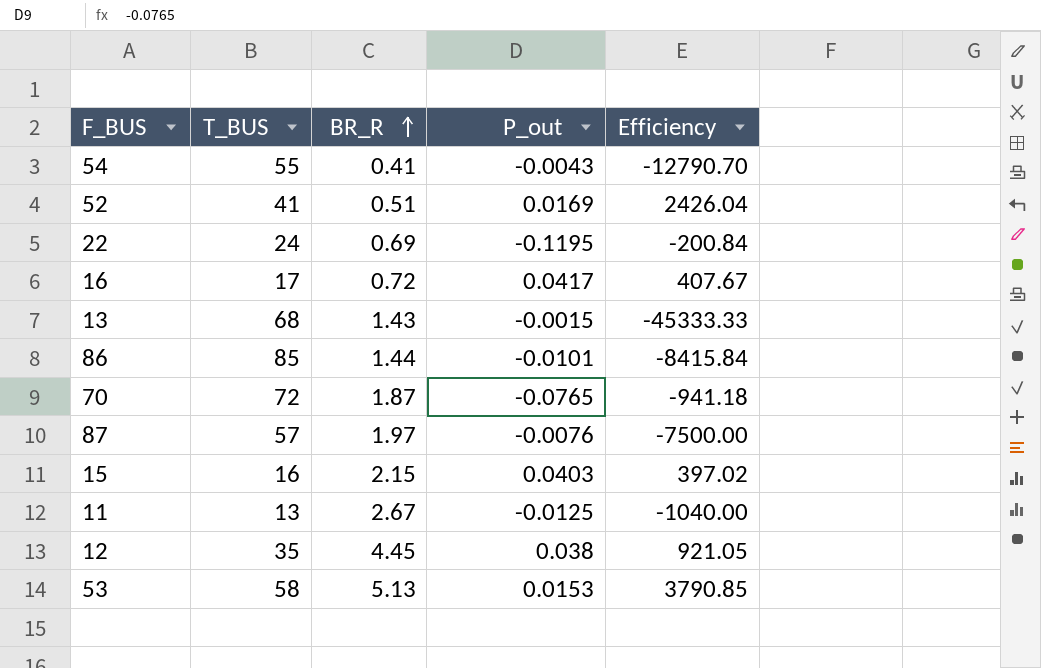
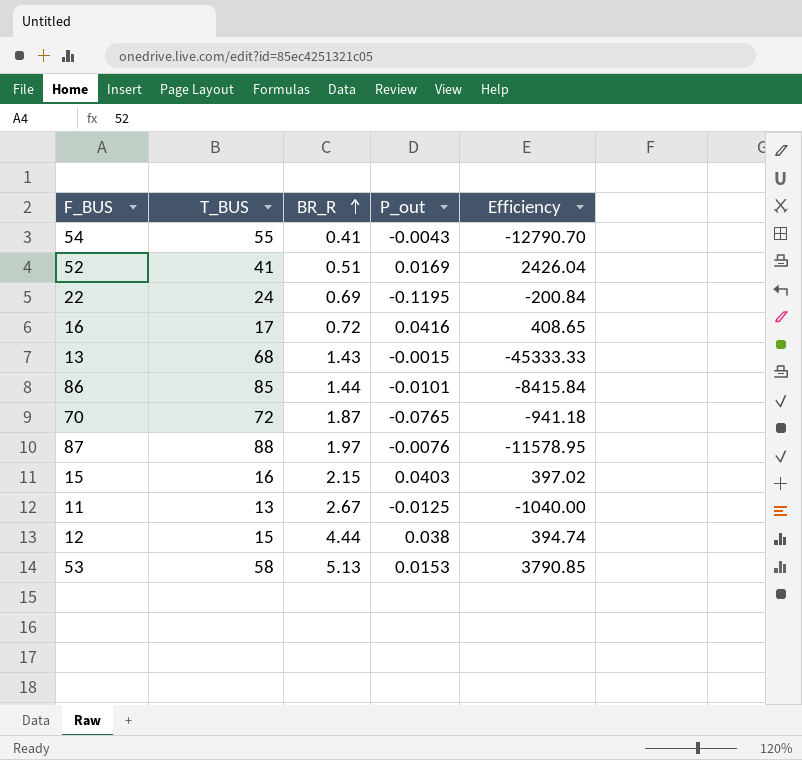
16 | P_out: 0.0417 -> 0.0416
16 | Efficiency: 407.67 -> 408.65
87 | T_BUS: 57 -> 88
87 | Efficiency: -7500.00 -> -11578.95
12 | T_BUS: 35 -> 15
12 | BR_R: 4.45 -> 4.44
12 | Efficiency: 921.05 -> 394.74

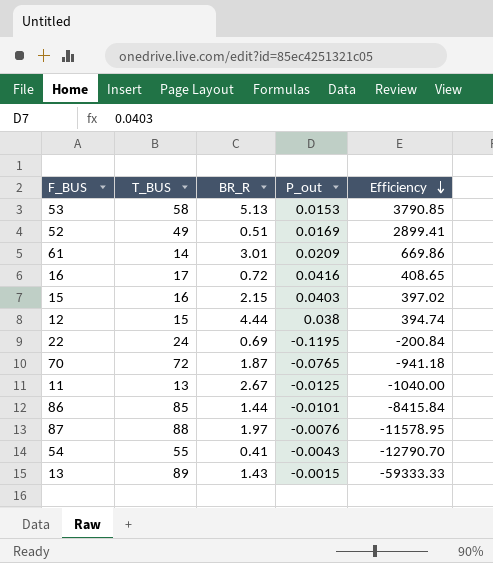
row order: BR_R ascending -> Efficiency descending
52 | T_BUS: 41 -> 49
52 | Efficiency: 2426.04 -> 2899.41
row 61: none -> 14 | 3.01 | 0.0209 | 669.86
13 | T_BUS: 68 -> 89
13 | Efficiency: -45333.33 -> -59333.33

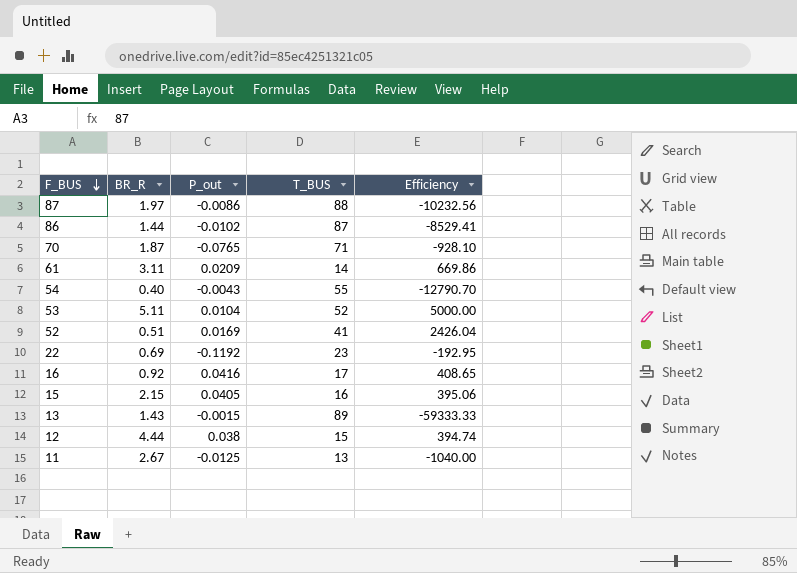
row order: Efficiency descending -> F_BUS descending
column T_BUS | position: 2 -> 4
87 | P_out: -0.0076 -> -0.0086
87 | Efficiency: -11578.95 -> -10232.56
86 | P_out: -0.0101 -> -0.0102
86 | T_BUS: 85 -> 87
86 | Efficiency: -8415.84 -> -8529.41
70 | T_BUS: 72 -> 71
70 | Efficiency: -941.18 -> -928.10
61 | BR_R: 3.01 -> 3.11
54 | BR_R: 0.41 -> 0.40
53 | BR_R: 5.13 -> 5.11
53 | P_out: 0.0153 -> 0.0104
53 | T_BUS: 58 -> 52
53 | Efficiency: 3790.85 -> 5000.00
52 | T_BUS: 49 -> 41
52 | Efficiency: 2899.41 -> 2426.04
22 | P_out: -0.1195 -> -0.1192
22 | T_BUS: 24 -> 23
22 | Efficiency: -200.84 -> -192.95
16 | BR_R: 0.72 -> 0.92
15 | P_out: 0.0403 -> 0.0405
15 | Efficiency: 397.02 -> 395.06

